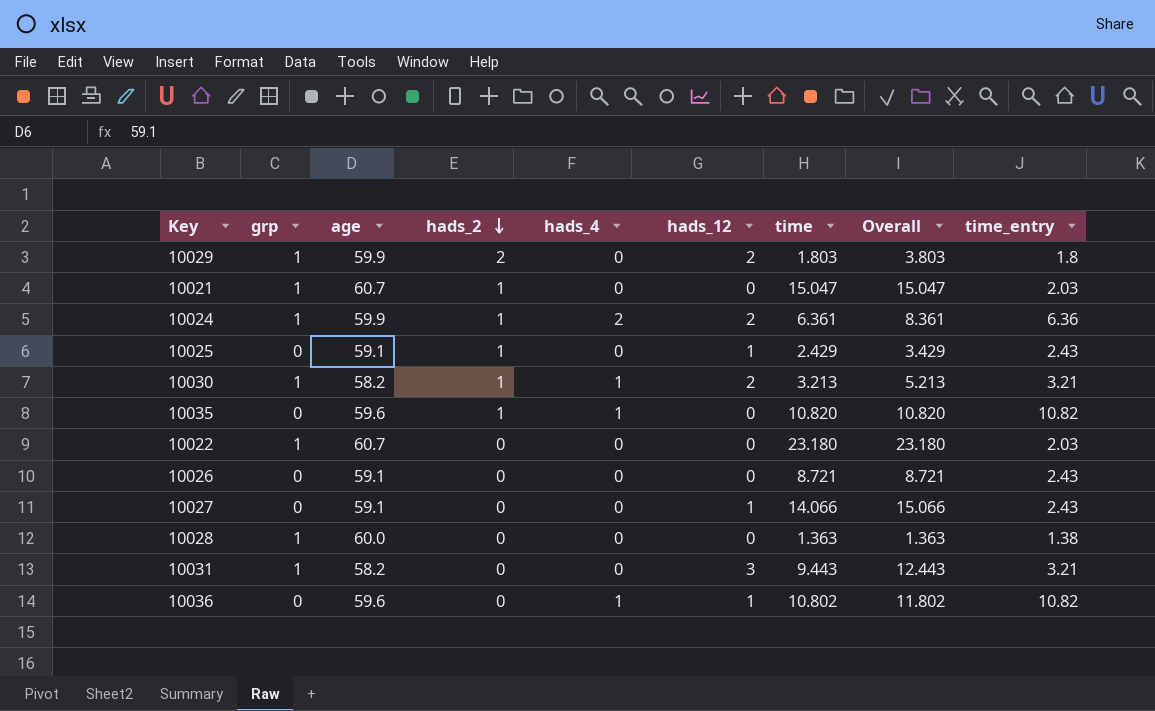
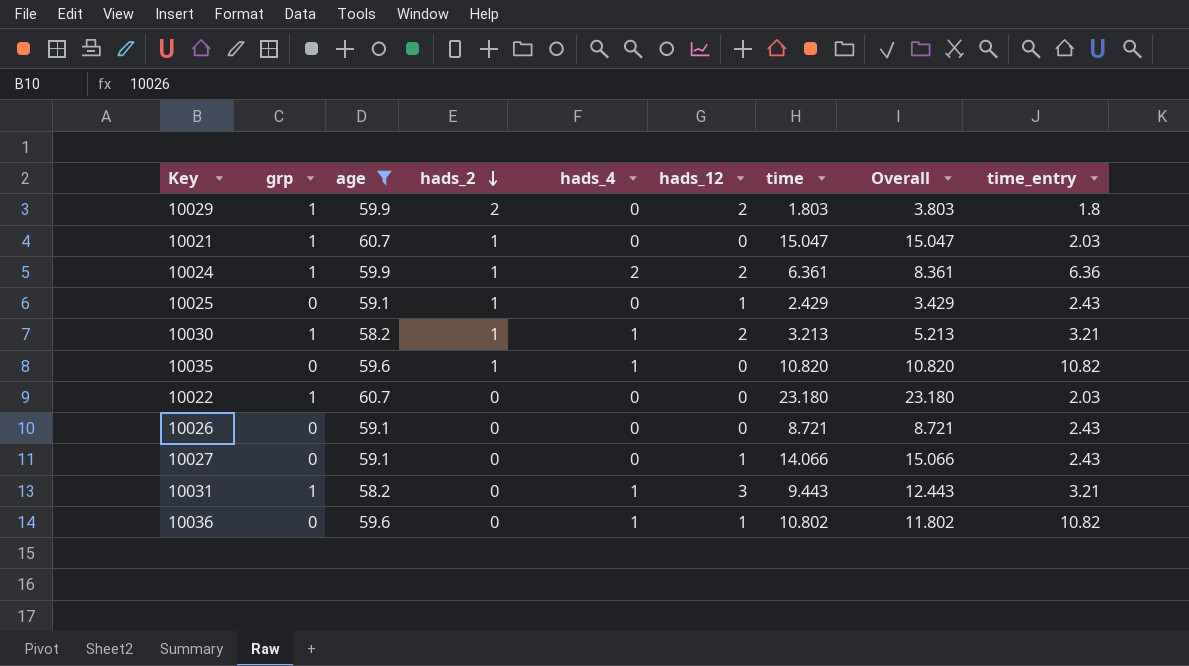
filter: none -> age != 60.0
10031 | hads_4: 0 -> 1

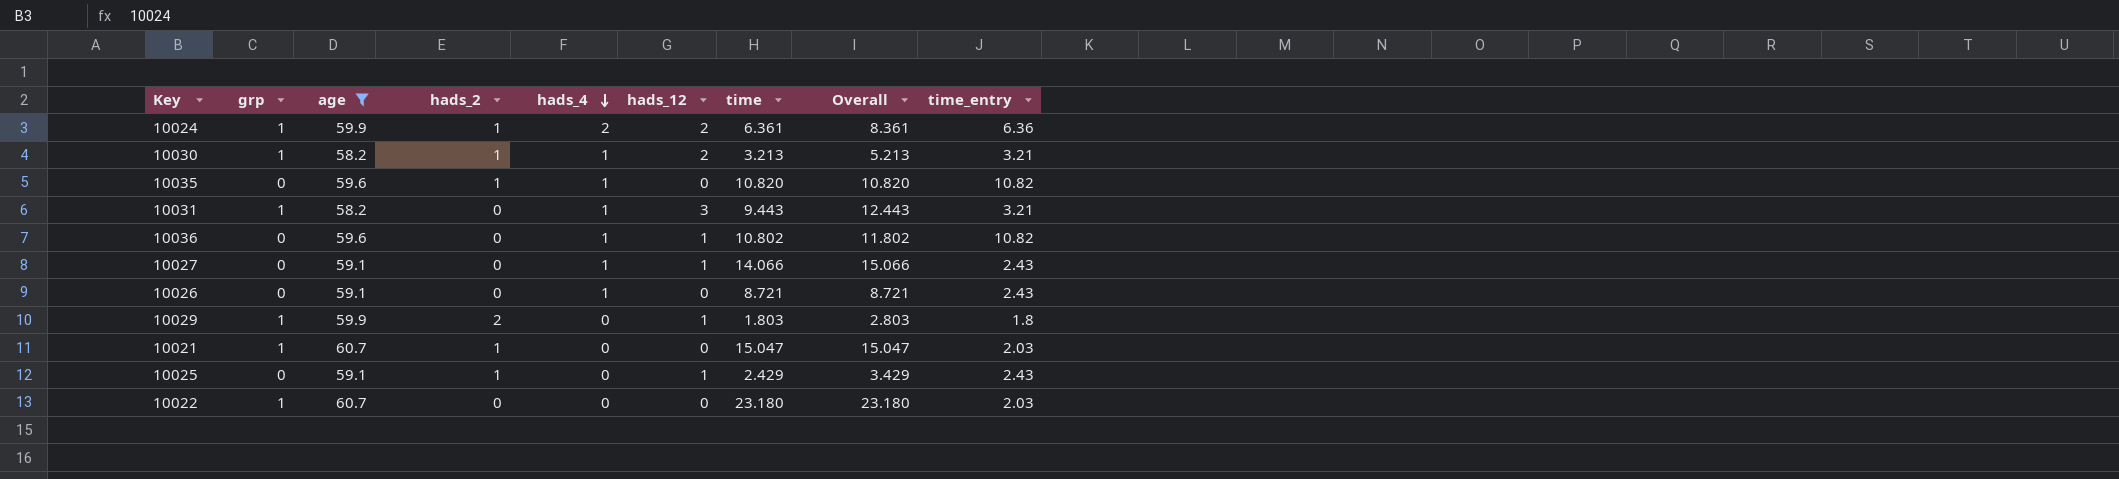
row order: hads_2 descending -> hads_4 descending
10027 | hads_4: 0 -> 1
10026 | hads_4: 0 -> 1
10029 | hads_12: 2 -> 1
10029 | Overall: 3.803 -> 2.803

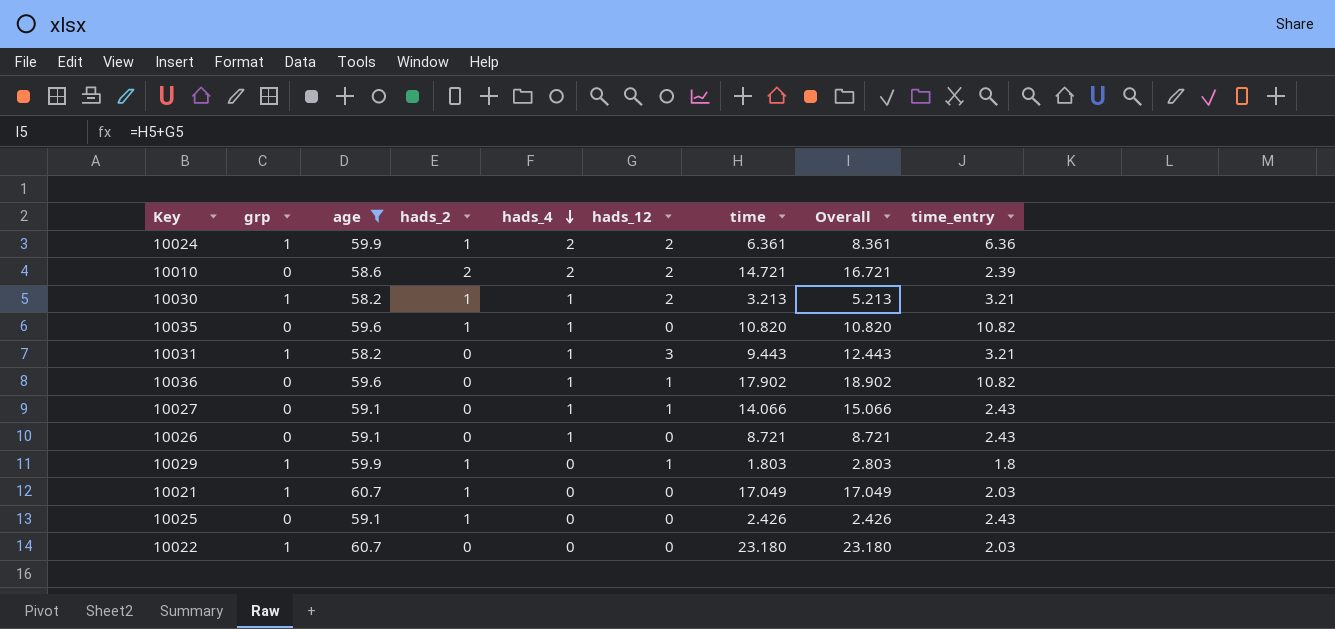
row 10010: none -> 0 | 58.6 | 2 | 2 | 2 | 14.721 | 16.721 | 2.39
10036 | time: 10.802 -> 17.902
10036 | Overall: 11.802 -> 18.902
10029 | hads_2: 2 -> 1
10021 | time: 15.047 -> 17.049
10021 | Overall: 15.047 -> 17.049
10025 | hads_12: 1 -> 0
10025 | time: 2.429 -> 2.426
10025 | Overall: 3.429 -> 2.426

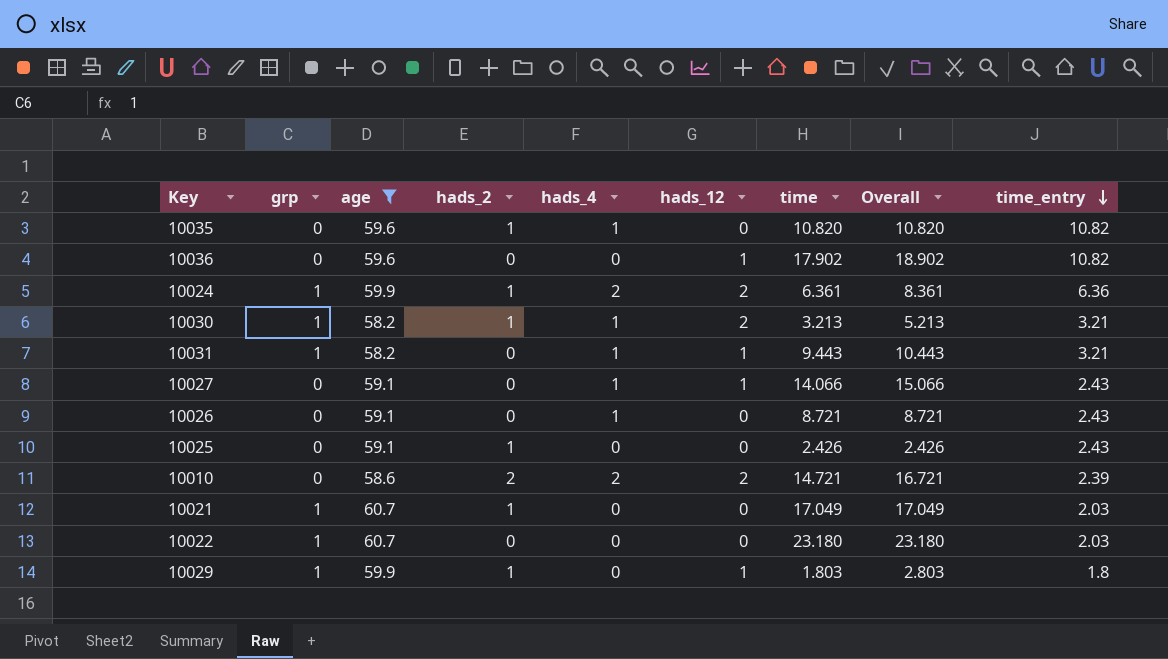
row order: hads_4 descending -> time_entry descending
10036 | hads_4: 1 -> 0
10031 | hads_12: 3 -> 1
10031 | Overall: 12.443 -> 10.443

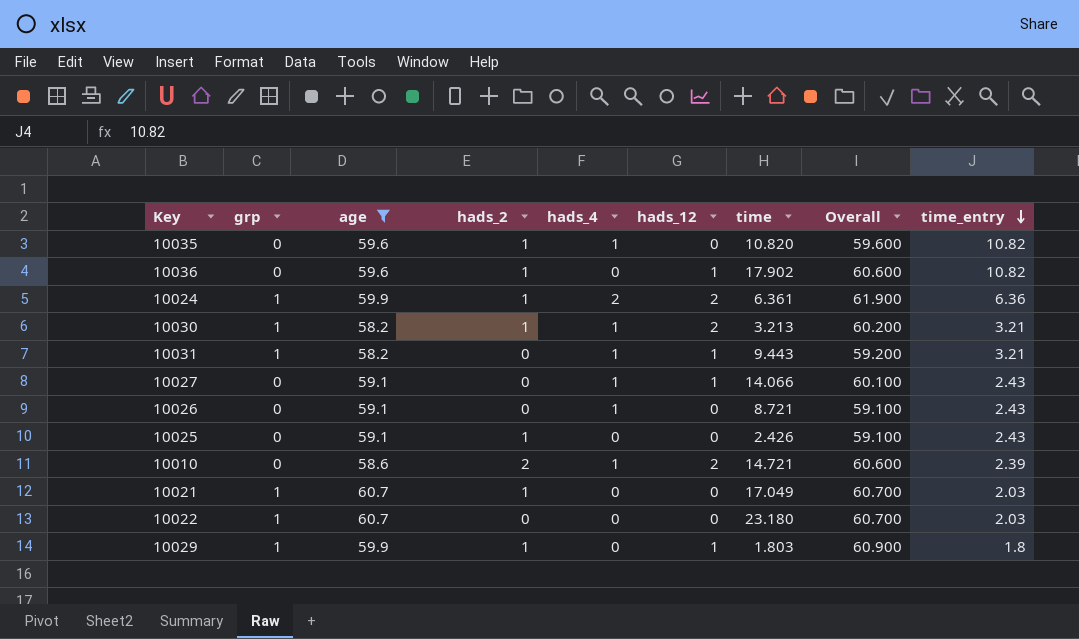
column Overall | formula: [hads_12] + [time] -> [age] + [hads_12]
10036 | hads_2: 0 -> 1
10010 | hads_4: 2 -> 1

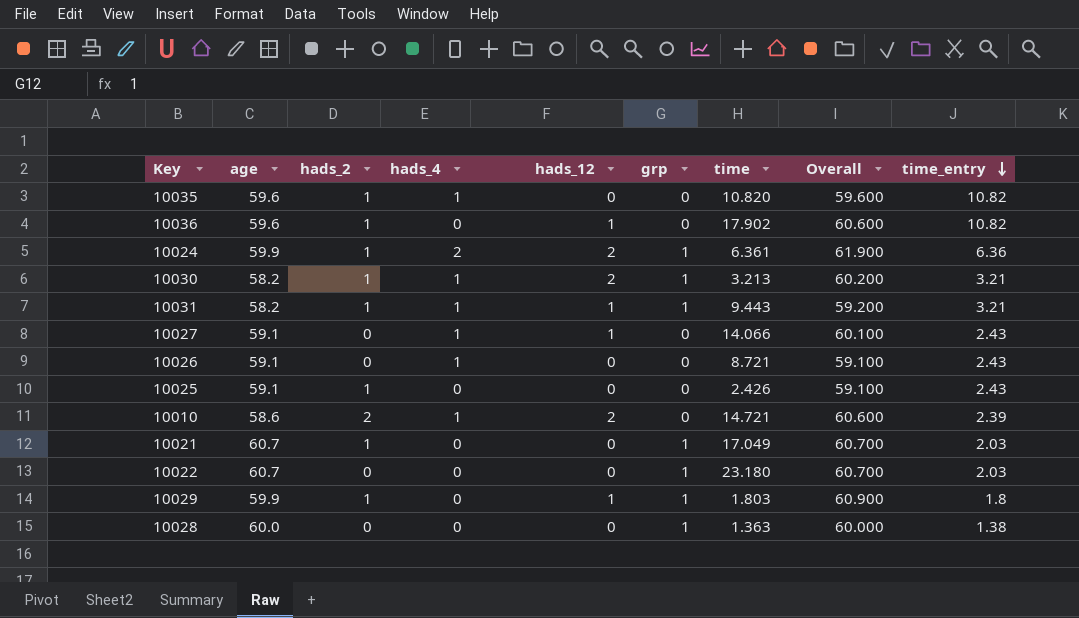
filter: age != 60.0 -> none
column grp | position: 2 -> 6
10031 | hads_2: 0 -> 1

